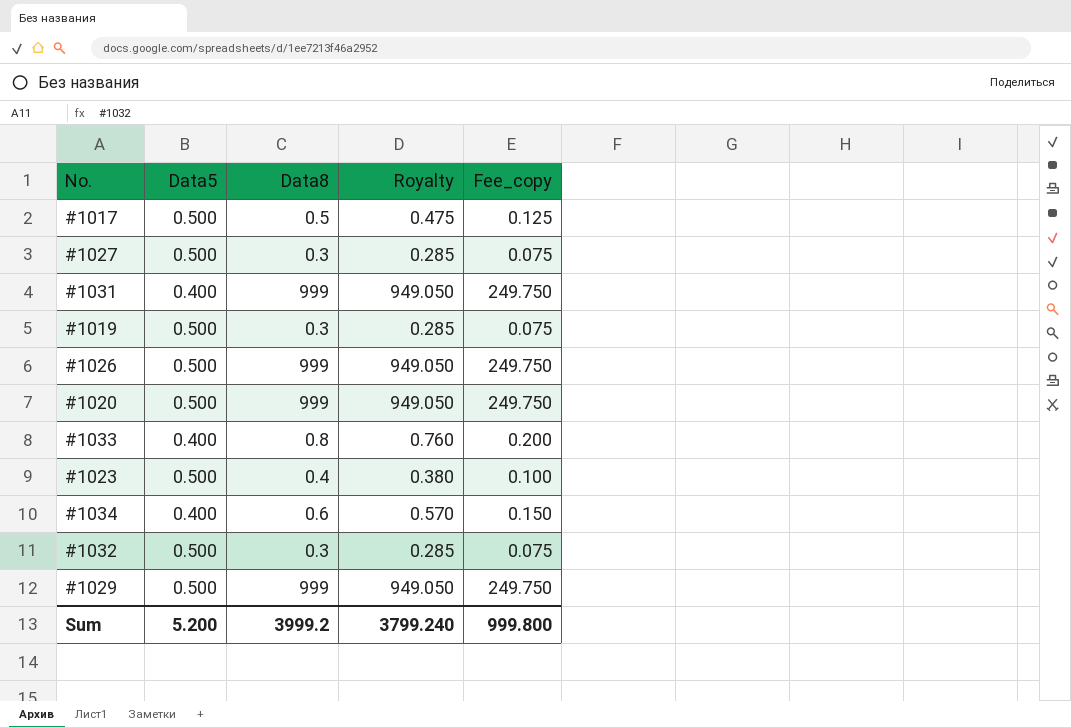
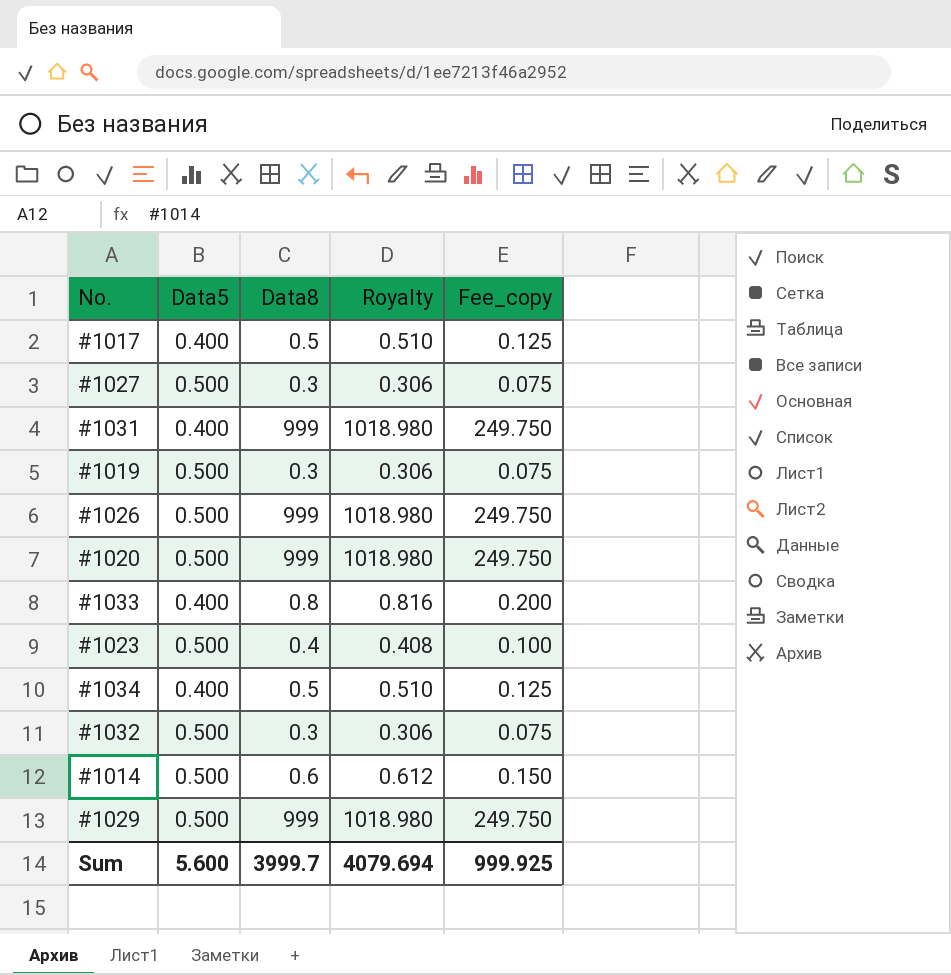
column Royalty | formula: [Data8] * 0.95 -> [Data8] * 1.02
#1017 | Data5: 0.500 -> 0.400
#1034 | Data8: 0.6 -> 0.5
#1034 | Fee_copy: 0.150 -> 0.125
row #1014: none -> 0.500 | 0.6 | 0.612 | 0.150
Sum | Data5: 5.200 -> 5.600
Sum | Data8: 3999.2 -> 3999.7
Sum | Royalty: 3799.240 -> 4079.694
Sum | Fee_copy: 999.800 -> 999.925

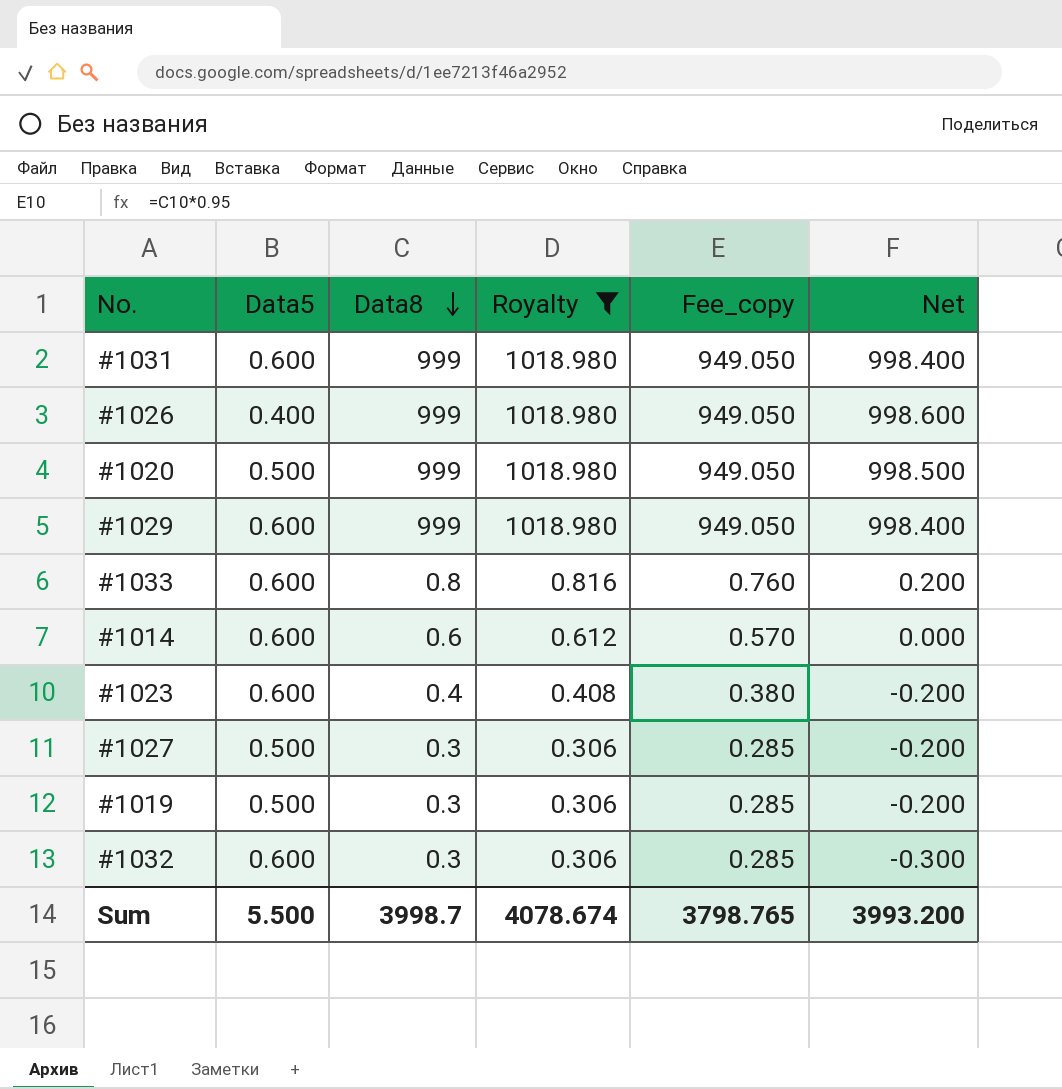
filter: none -> Royalty != 0.510
row order: none -> Data8 descending
column Fee_copy | formula: [Data8] * 0.25 -> [Data8] * 0.95
column Net | formula: none -> [Data8] - [Data5]
#1031 | Data5: 0.400 -> 0.600
#1026 | Data5: 0.500 -> 0.400
#1029 | Data5: 0.500 -> 0.600
#1033 | Data5: 0.400 -> 0.600
#1014 | Data5: 0.500 -> 0.600
#1023 | Data5: 0.500 -> 0.600
#1032 | Data5: 0.500 -> 0.600
Sum | Data5: 5.600 -> 5.500
Sum | Data8: 3999.7 -> 3998.7
Sum | Royalty: 4079.694 -> 4078.674
Sum | Fee_copy: 999.925 -> 3798.765

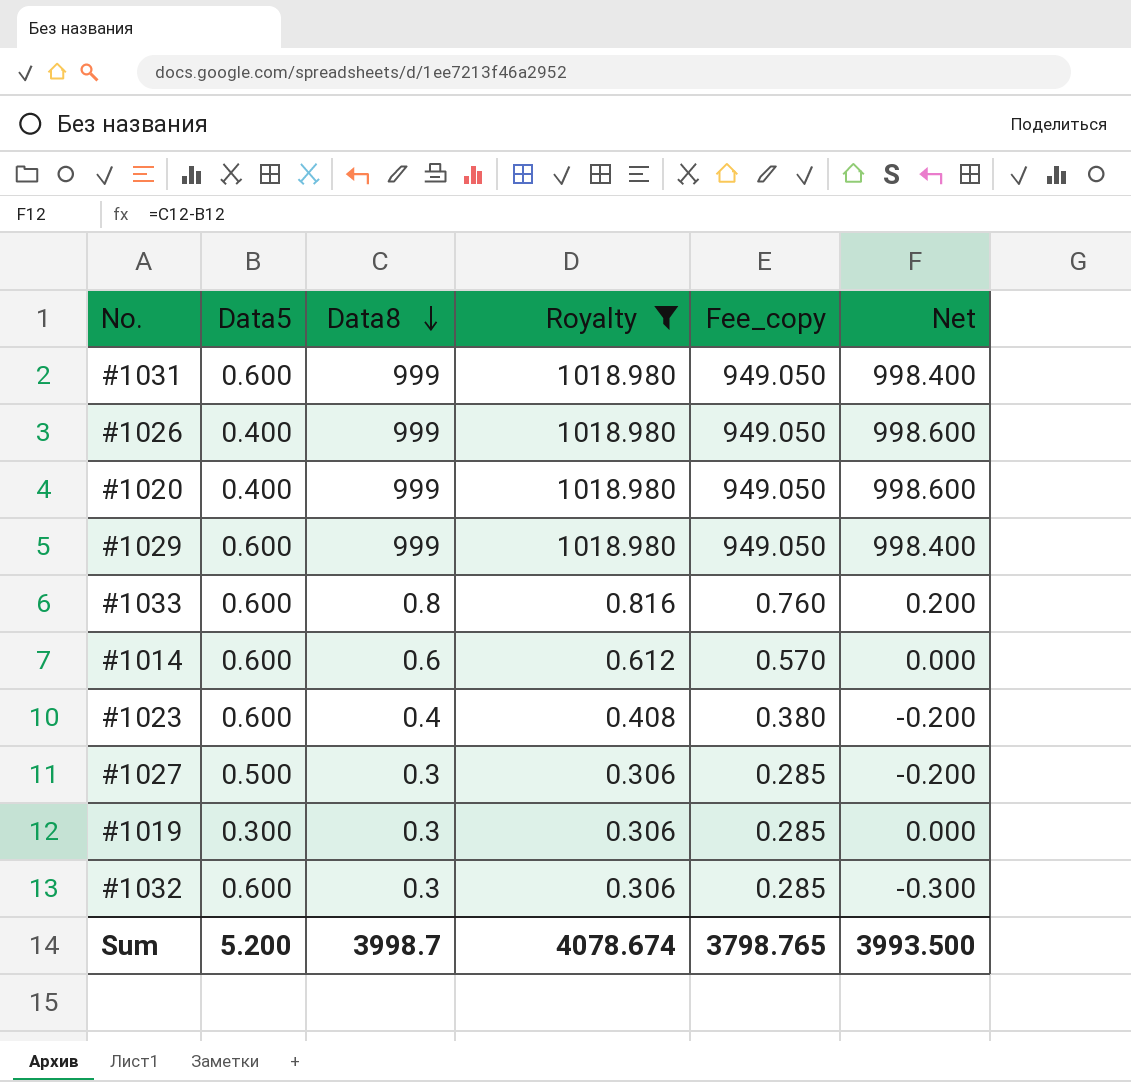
#1020 | Data5: 0.500 -> 0.400
#1020 | Net: 998.500 -> 998.600
#1019 | Data5: 0.500 -> 0.300
#1019 | Net: -0.200 -> 0.000
Sum | Data5: 5.500 -> 5.200
Sum | Net: 3993.200 -> 3993.500

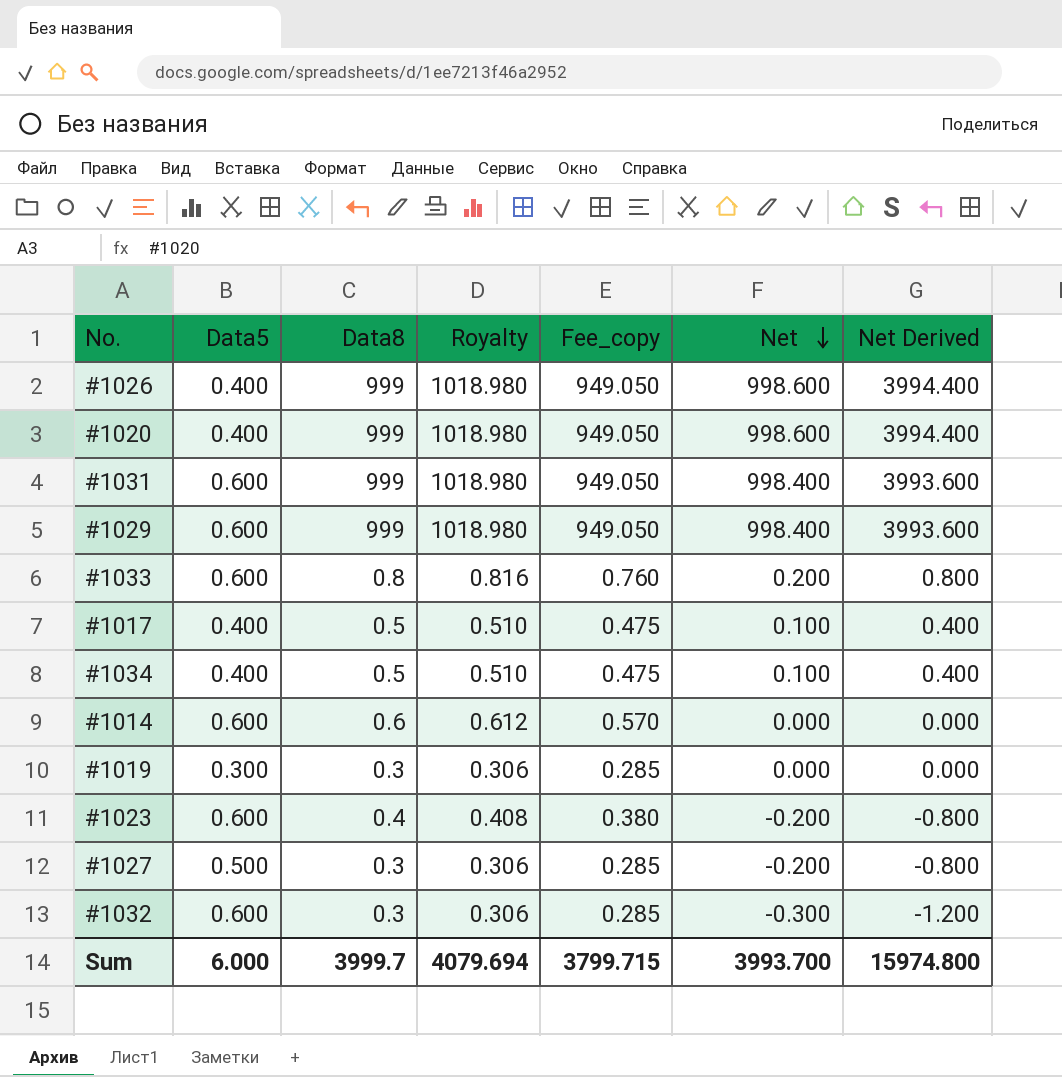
filter: Royalty != 0.510 -> none
row order: Data8 descending -> Net descending
column Net Derived | formula: none -> [Net] * 4
Sum | Data5: 5.200 -> 6.000
Sum | Data8: 3998.7 -> 3999.7
Sum | Royalty: 4078.674 -> 4079.694
Sum | Fee_copy: 3798.765 -> 3799.715
Sum | Net: 3993.500 -> 3993.700

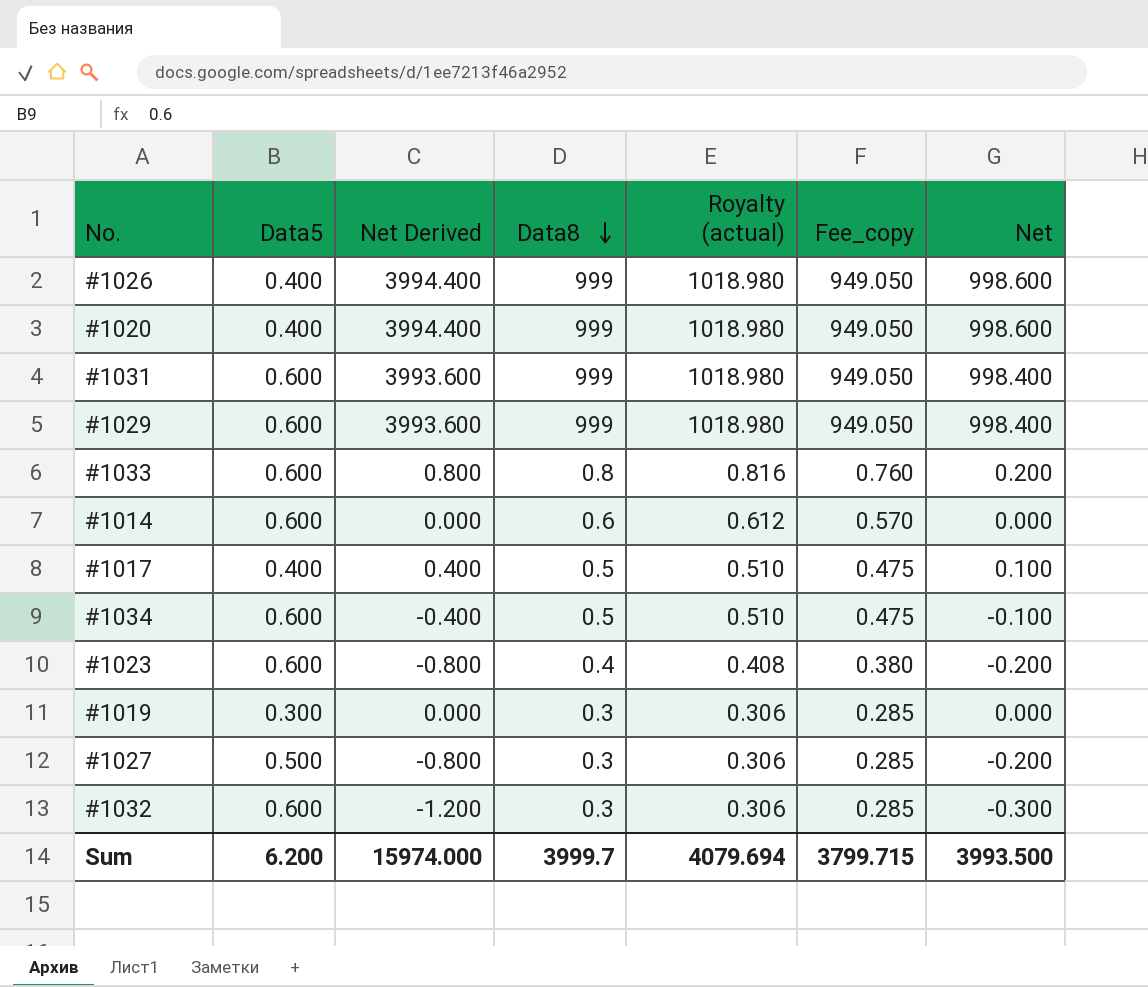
row order: Net descending -> Data8 descending
column Net Derived | position: 7 -> 3
column name: Royalty -> Royalty (actual)
#1034 | Data5: 0.400 -> 0.600
#1034 | Net Derived: 0.400 -> -0.400
#1034 | Net: 0.100 -> -0.100
Sum | Data5: 6.000 -> 6.200
Sum | Net Derived: 15974.800 -> 15974.000
Sum | Net: 3993.700 -> 3993.500

